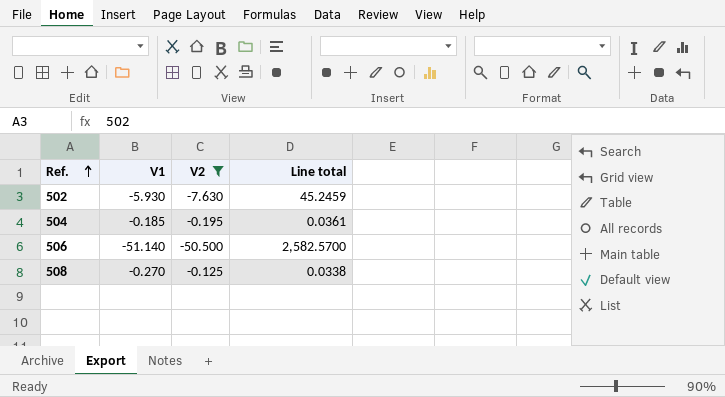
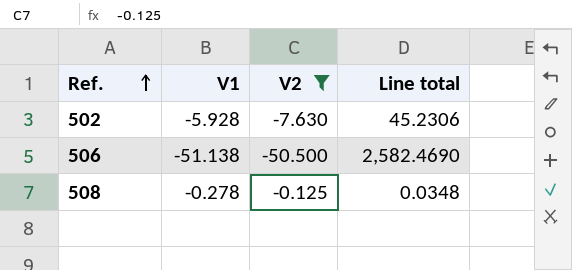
row 504: -0.185 | -0.195 | 0.0361 -> none
502 | V1: -5.930 -> -5.928
502 | Line total: 45.2459 -> 45.2306
506 | V1: -51.140 -> -51.138
506 | Line total: 2,582.5700 -> 2,582.4690
508 | V1: -0.270 -> -0.278
508 | Line total: 0.0338 -> 0.0348

